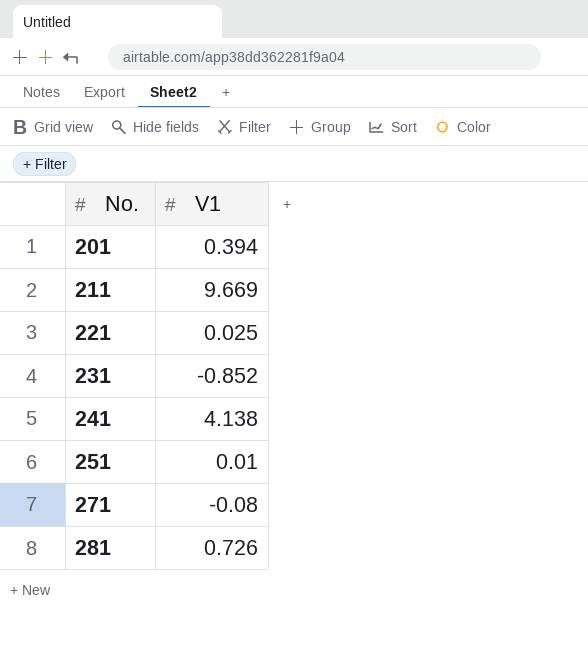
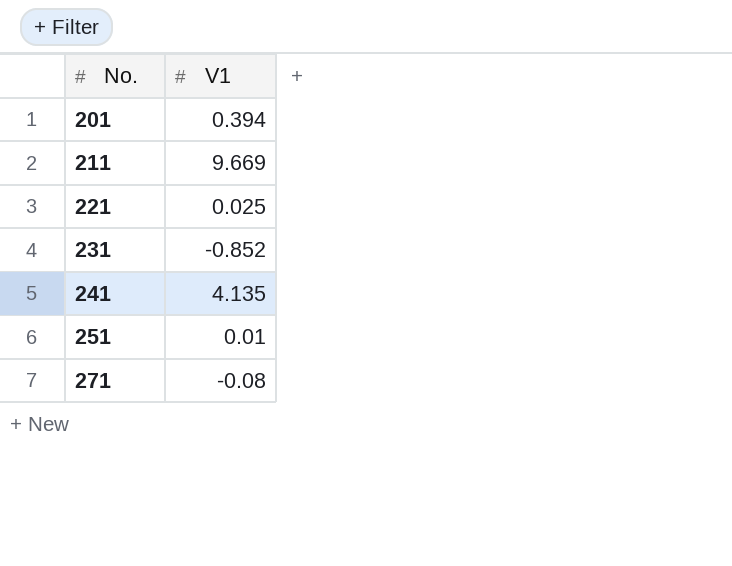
row 281: 0.726 -> none
241 | V1: 4.138 -> 4.135

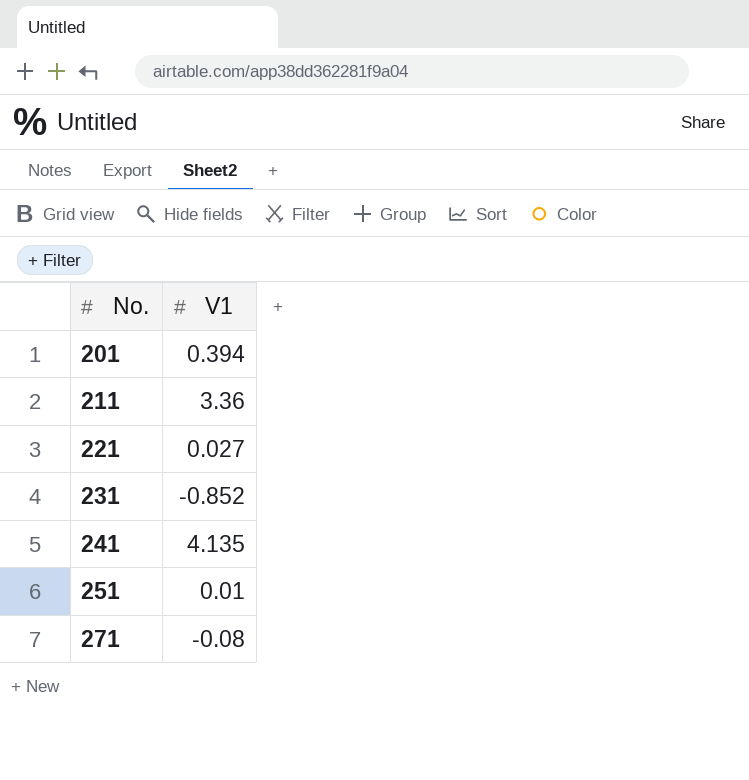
211 | V1: 9.669 -> 3.36
221 | V1: 0.025 -> 0.027

